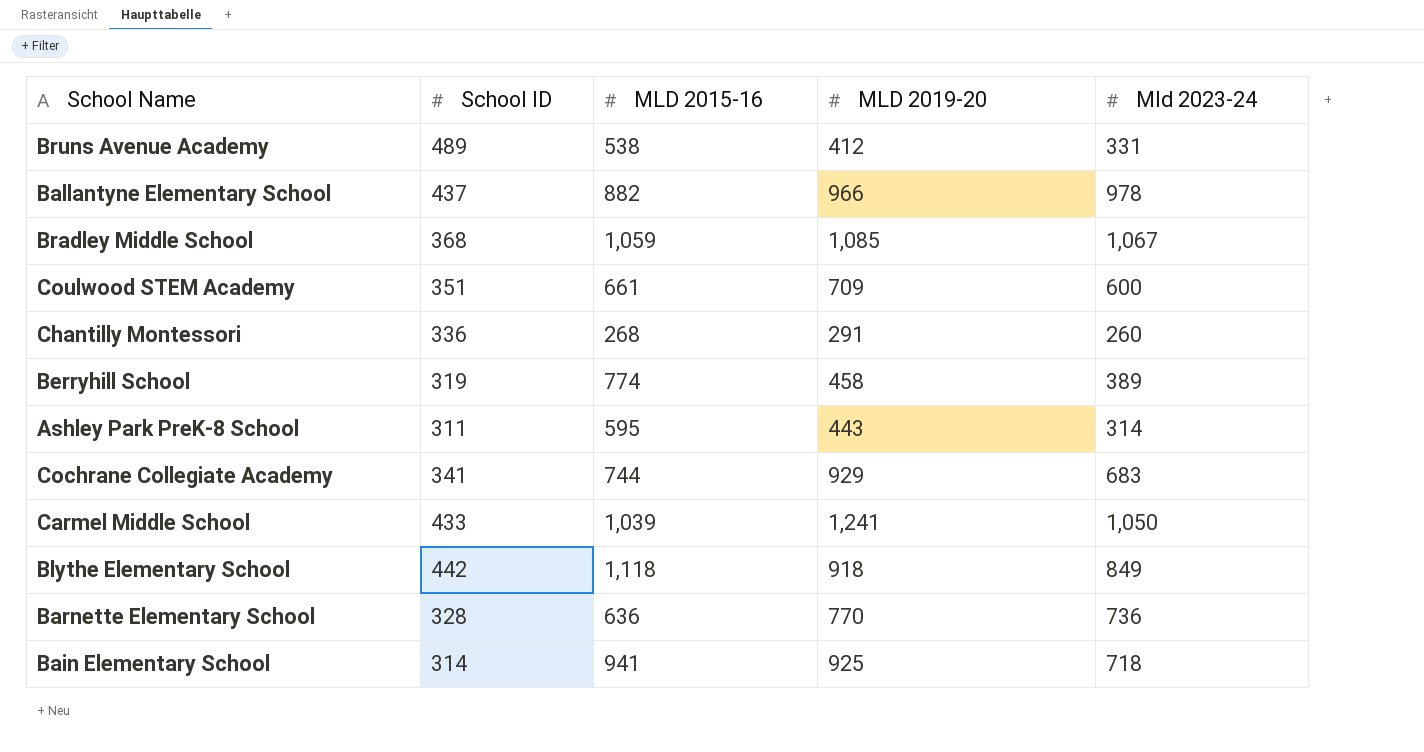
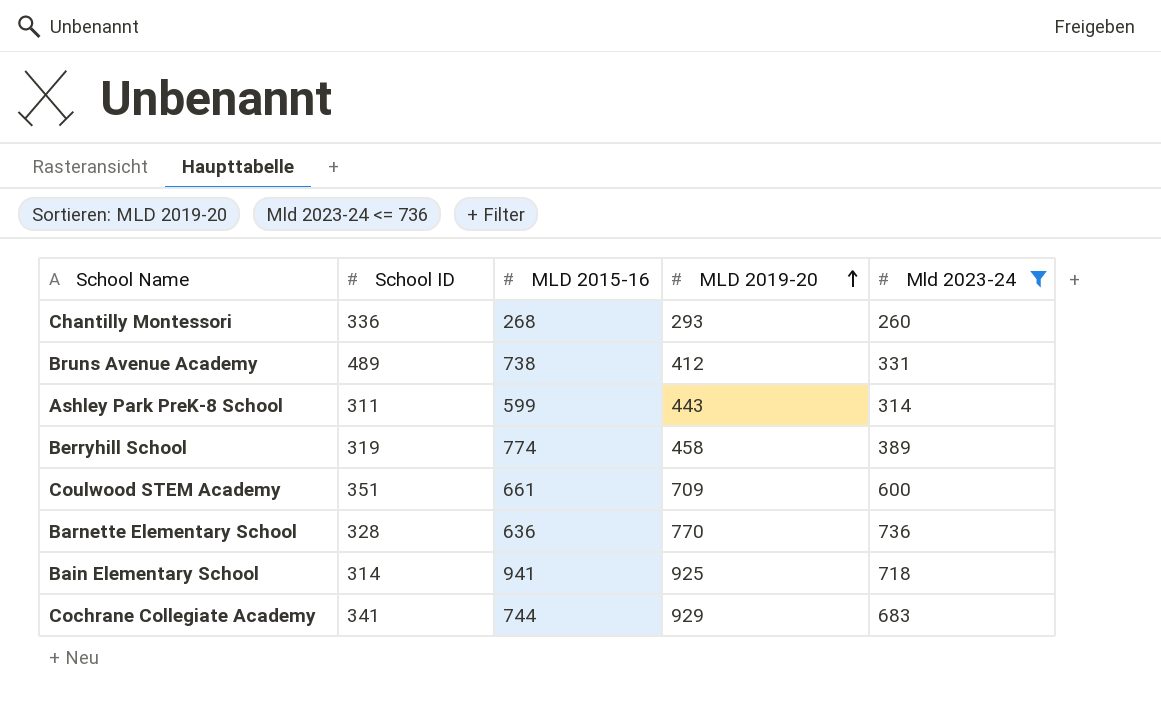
filter: none -> Mld 2023-24 <= 736
row order: none -> MLD 2019-20 ascending
Chantilly Montessori | MLD 2019-20: 291 -> 293
Bruns Avenue Academy | MLD 2015-16: 538 -> 738
Ashley Park PreK-8 School | MLD 2015-16: 595 -> 599

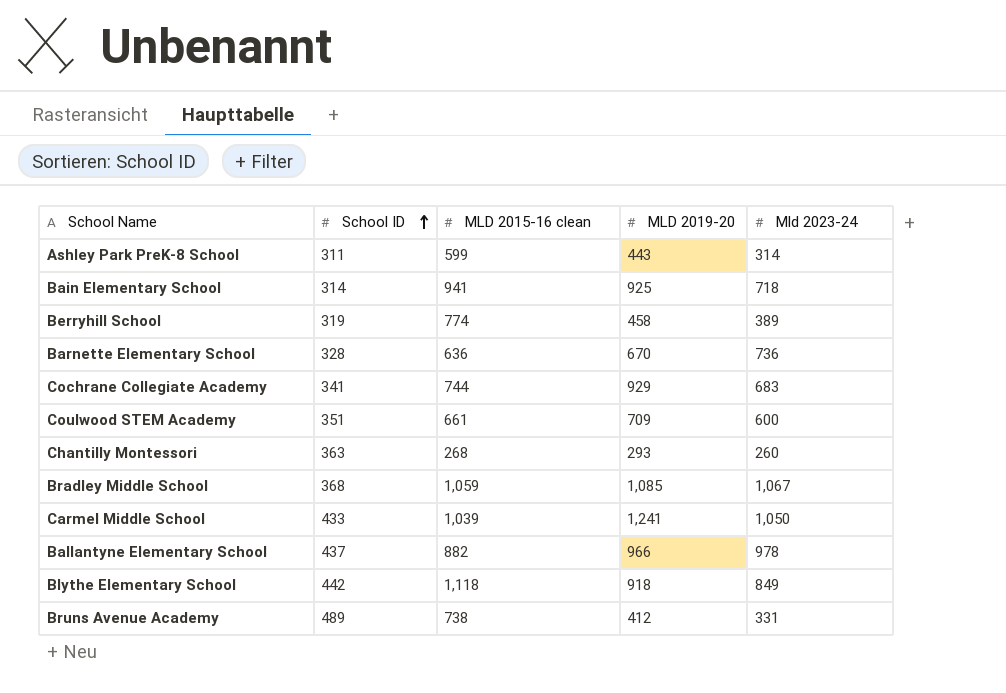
filter: Mld 2023-24 <= 736 -> none
row order: MLD 2019-20 ascending -> School ID ascending
column name: MLD 2015-16 -> MLD 2015-16 clean
Barnette Elementary School | MLD 2019-20: 770 -> 670
Chantilly Montessori | School ID: 336 -> 363

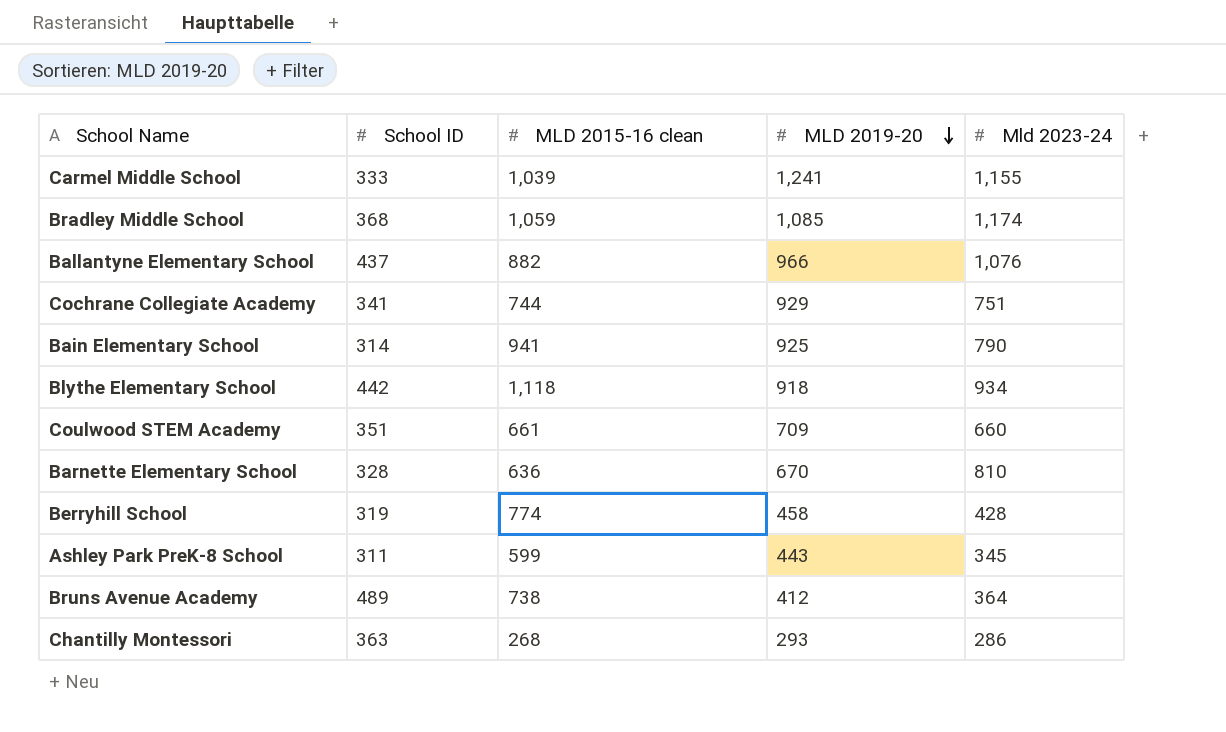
row order: School ID ascending -> MLD 2019-20 descending
Carmel Middle School | School ID: 433 -> 333
Carmel Middle School | Mld 2023-24: 1,050 -> 1,155
Bradley Middle School | Mld 2023-24: 1,067 -> 1,174
Ballantyne Elementary School | Mld 2023-24: 978 -> 1,076
Cochrane Collegiate Academy | Mld 2023-24: 683 -> 751
Bain Elementary School | Mld 2023-24: 718 -> 790
Blythe Elementary School | Mld 2023-24: 849 -> 934
Coulwood STEM Academy | Mld 2023-24: 600 -> 660
Barnette Elementary School | Mld 2023-24: 736 -> 810
Berryhill School | Mld 2023-24: 389 -> 428
Ashley Park PreK-8 School | Mld 2023-24: 314 -> 345
Bruns Avenue Academy | Mld 2023-24: 331 -> 364
Chantilly Montessori | Mld 2023-24: 260 -> 286

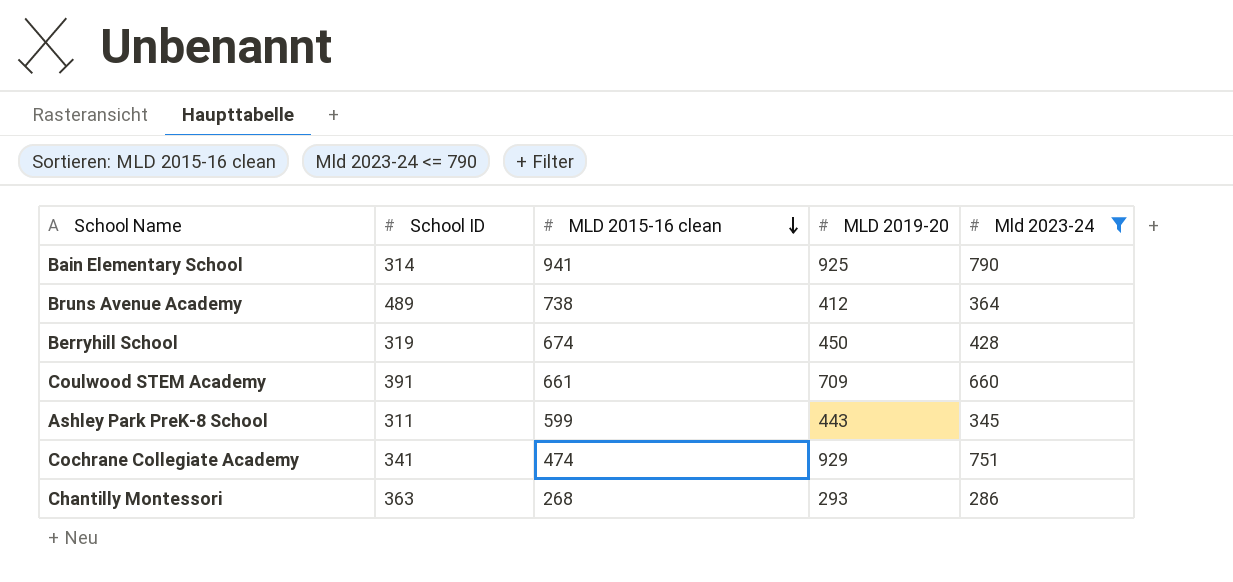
filter: none -> Mld 2023-24 <= 790
row order: MLD 2019-20 descending -> MLD 2015-16 clean descending
Berryhill School | MLD 2015-16 clean: 774 -> 674
Berryhill School | MLD 2019-20: 458 -> 450
Coulwood STEM Academy | School ID: 351 -> 391
Cochrane Collegiate Academy | MLD 2015-16 clean: 744 -> 474

